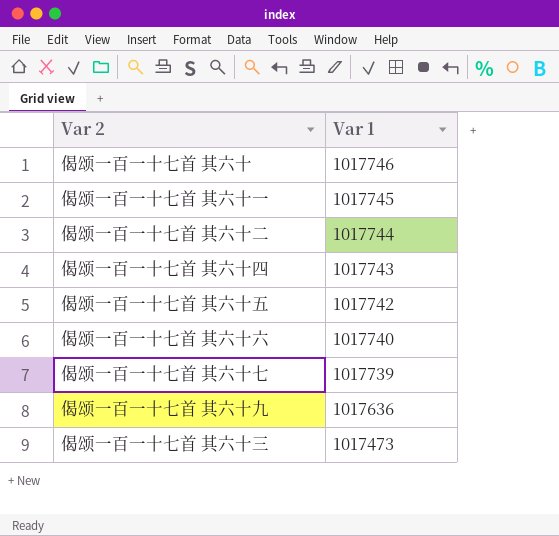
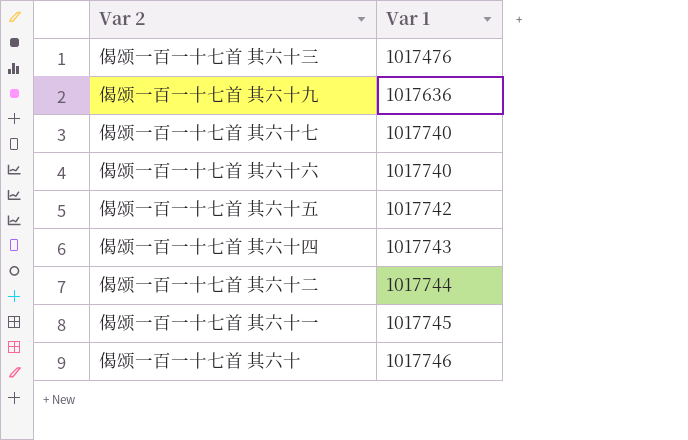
row order: Var 1 descending -> Var 1 ascending
偈颂一百一十七首 其六十三 | Var 1: 1017473 -> 1017476
偈颂一百一十七首 其六十七 | Var 1: 1017739 -> 1017740

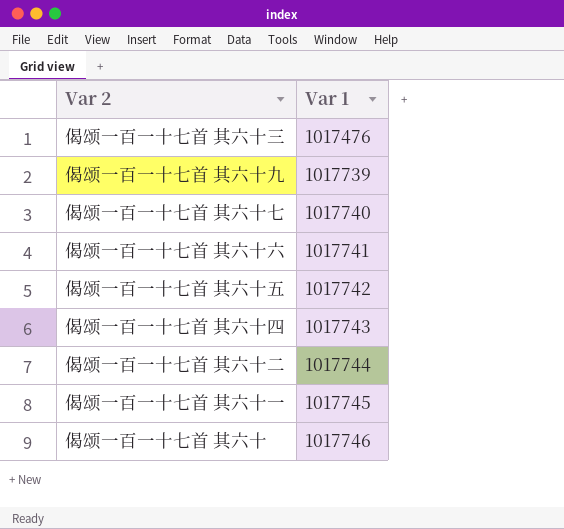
偈颂一百一十七首 其六十九 | Var 1: 1017636 -> 1017739
偈颂一百一十七首 其六十六 | Var 1: 1017740 -> 1017741

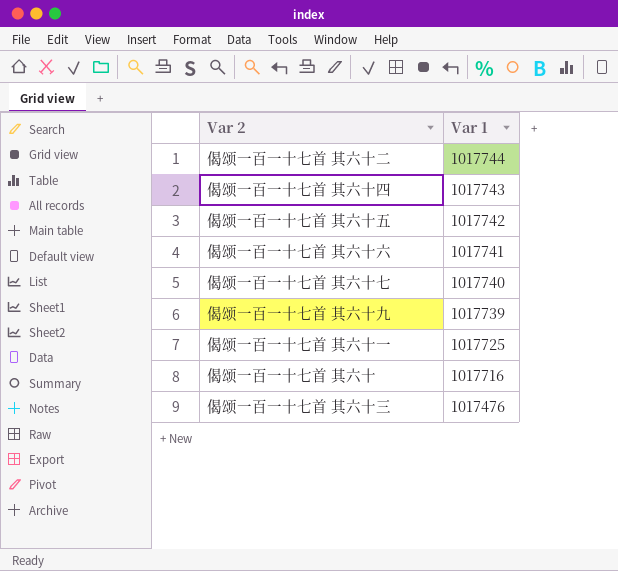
row order: Var 1 ascending -> Var 1 descending
偈颂一百一十七首 其六十一 | Var 1: 1017745 -> 1017725
偈颂一百一十七首 其六十 | Var 1: 1017746 -> 1017716

